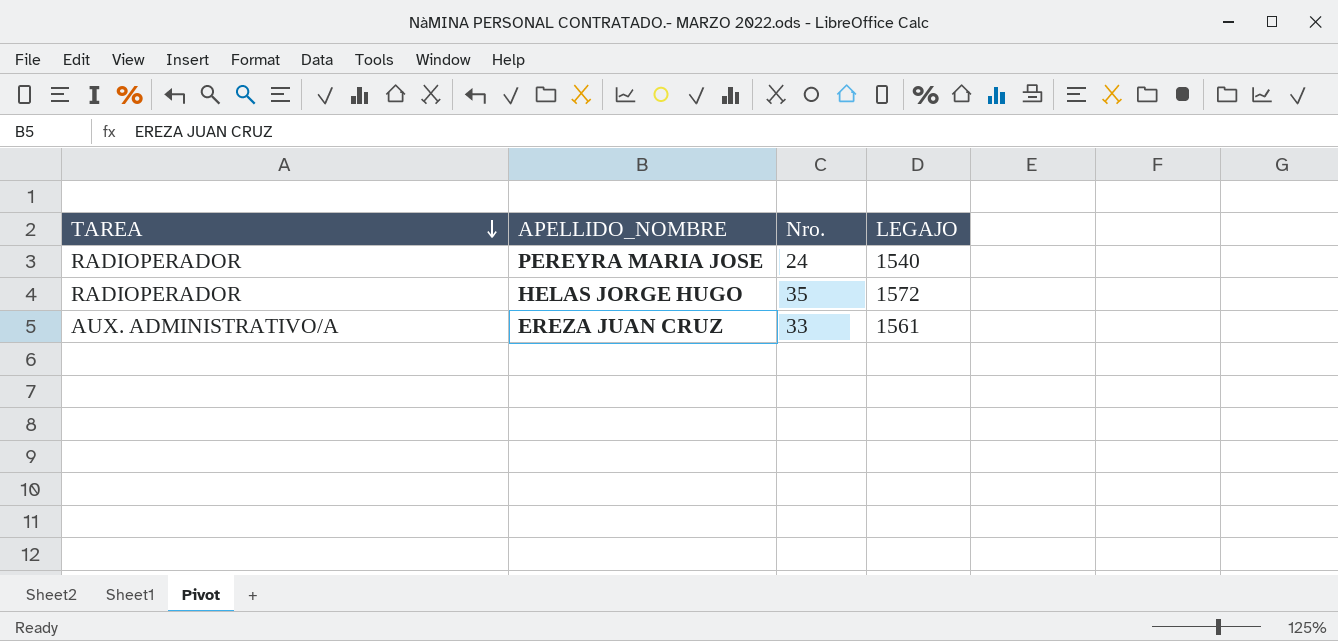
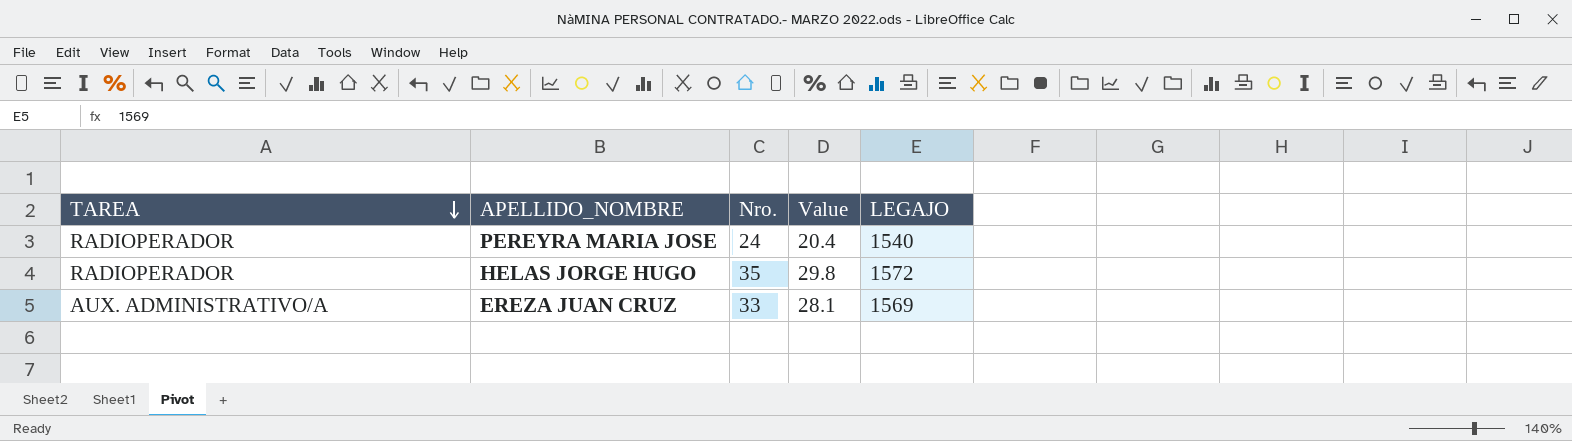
column Value | formula: none -> [Nro.] * 0.85
EREZA JUAN CRUZ | LEGAJO: 1561 -> 1569

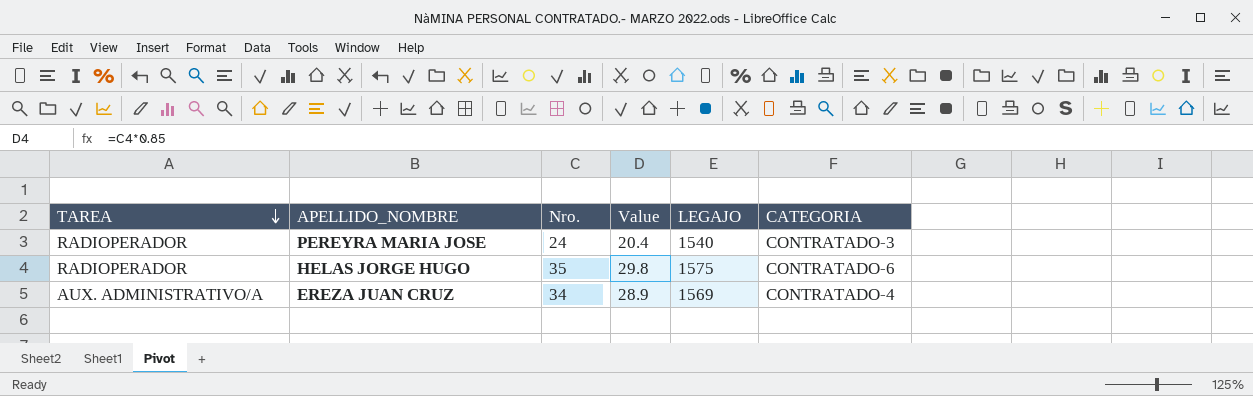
column CATEGORIA | position: none -> 6
HELAS JORGE HUGO | LEGAJO: 1572 -> 1575
EREZA JUAN CRUZ | Nro.: 33 -> 34
EREZA JUAN CRUZ | Value: 28.1 -> 28.9

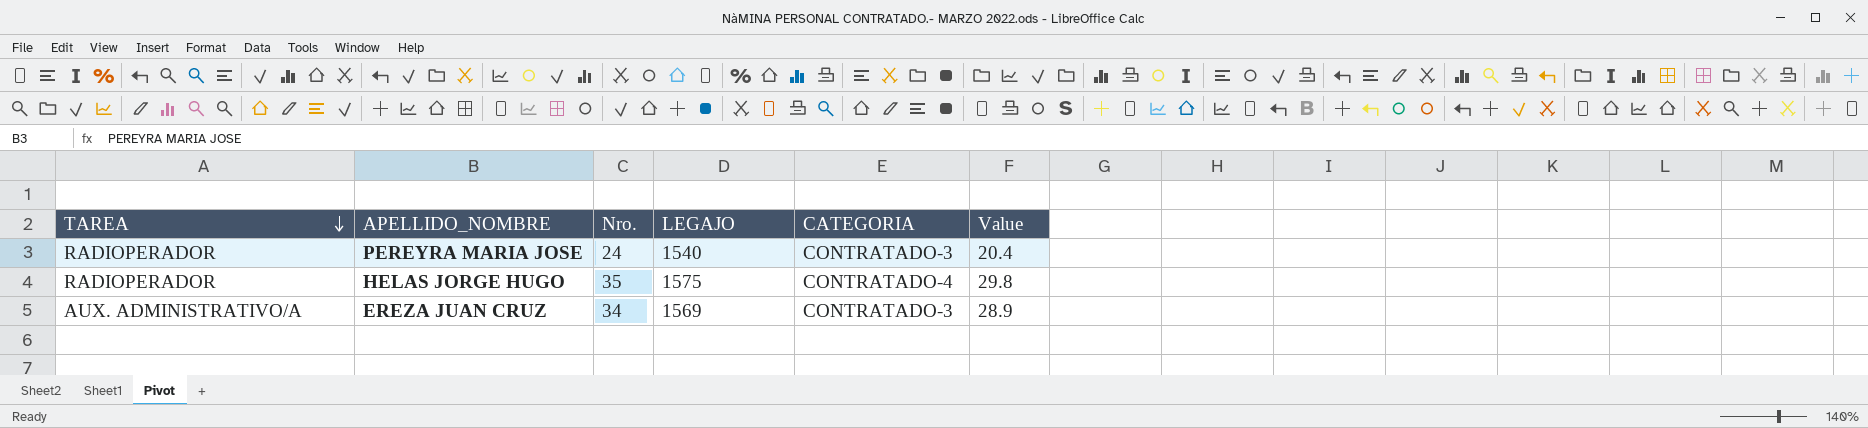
column Value | position: 4 -> 6
HELAS JORGE HUGO | CATEGORIA: CONTRATADO-6 -> CONTRATADO-4
EREZA JUAN CRUZ | CATEGORIA: CONTRATADO-4 -> CONTRATADO-3

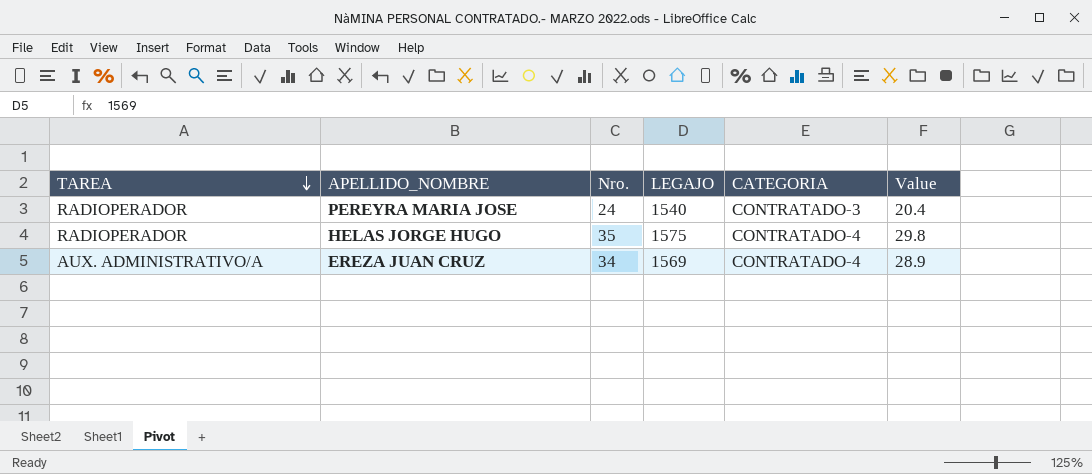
EREZA JUAN CRUZ | CATEGORIA: CONTRATADO-3 -> CONTRATADO-4

